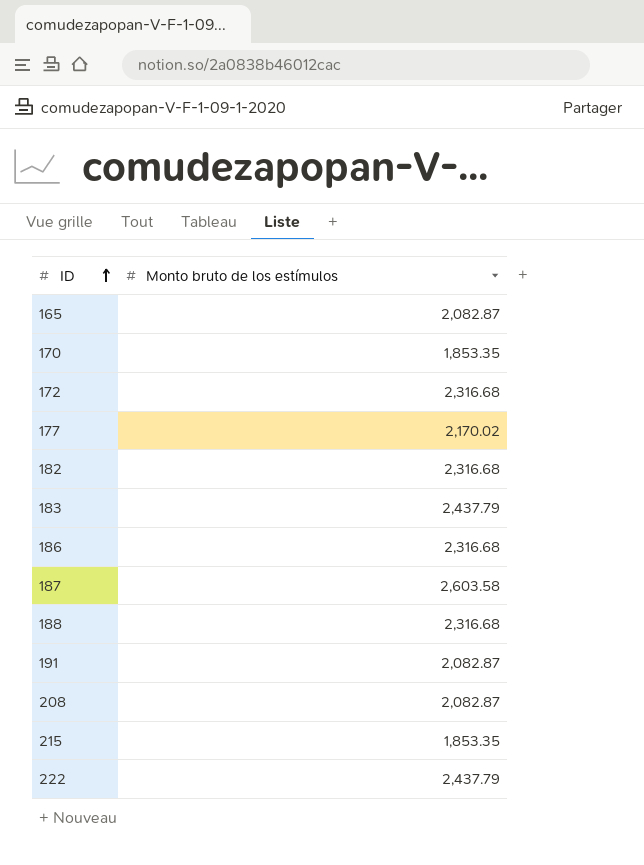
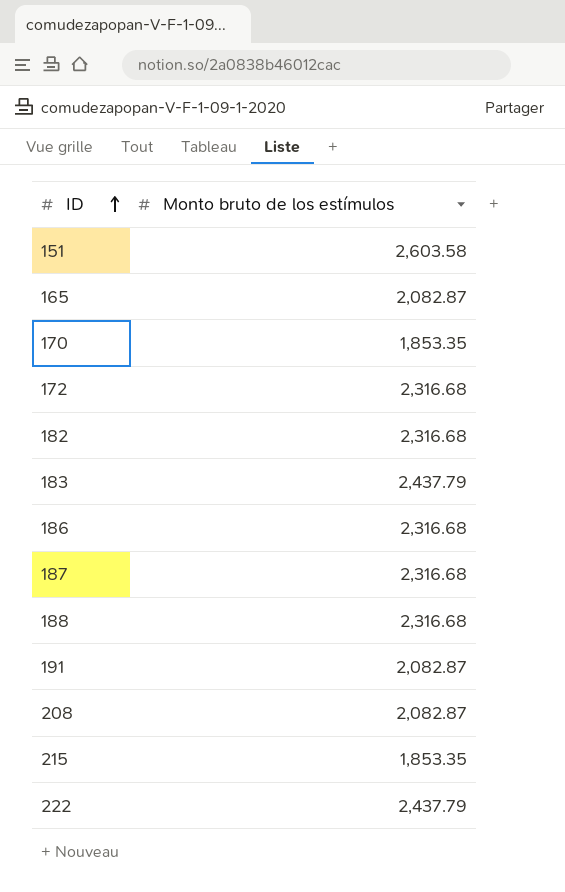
row 177: 2,170.02 -> none
row 151: none -> 2,603.58
187 | Monto bruto de los estímulos: 2,603.58 -> 2,316.68

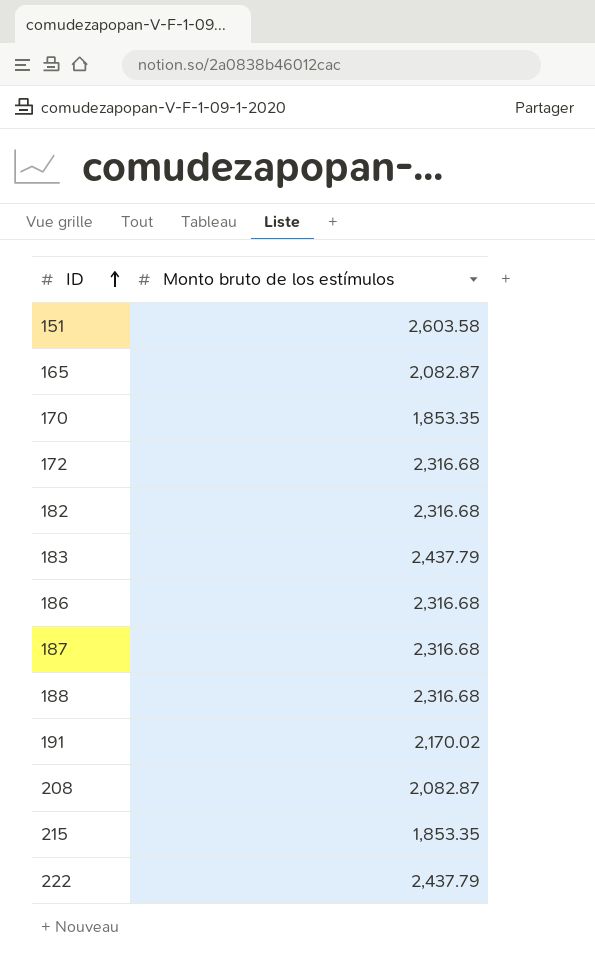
191 | Monto bruto de los estímulos: 2,082.87 -> 2,170.02

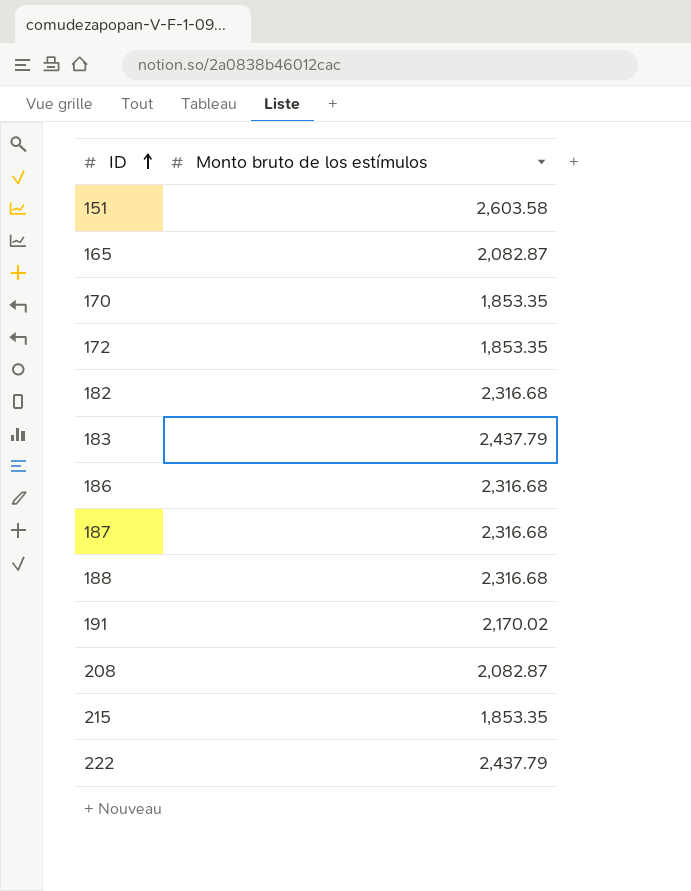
172 | Monto bruto de los estímulos: 2,316.68 -> 1,853.35

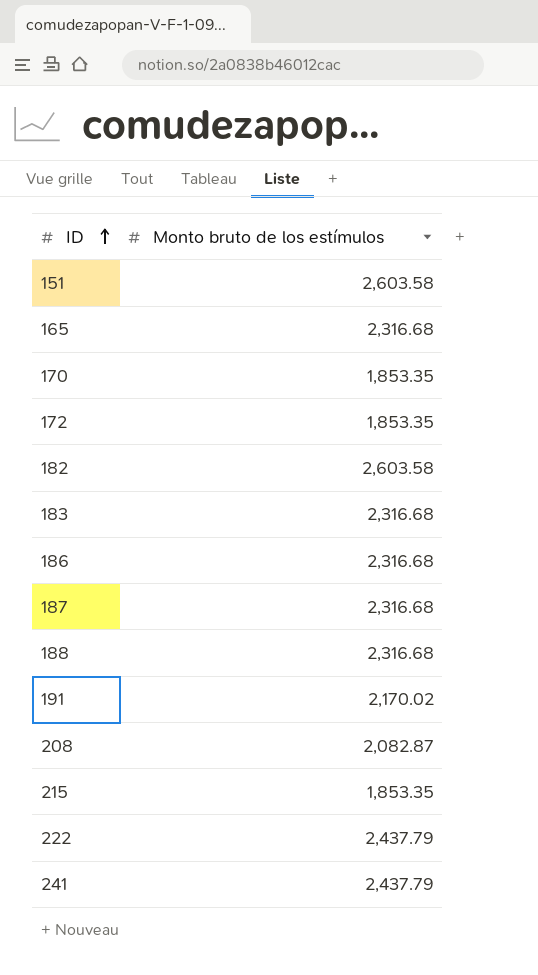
165 | Monto bruto de los estímulos: 2,082.87 -> 2,316.68
182 | Monto bruto de los estímulos: 2,316.68 -> 2,603.58
183 | Monto bruto de los estímulos: 2,437.79 -> 2,316.68
row 241: none -> 2,437.79

